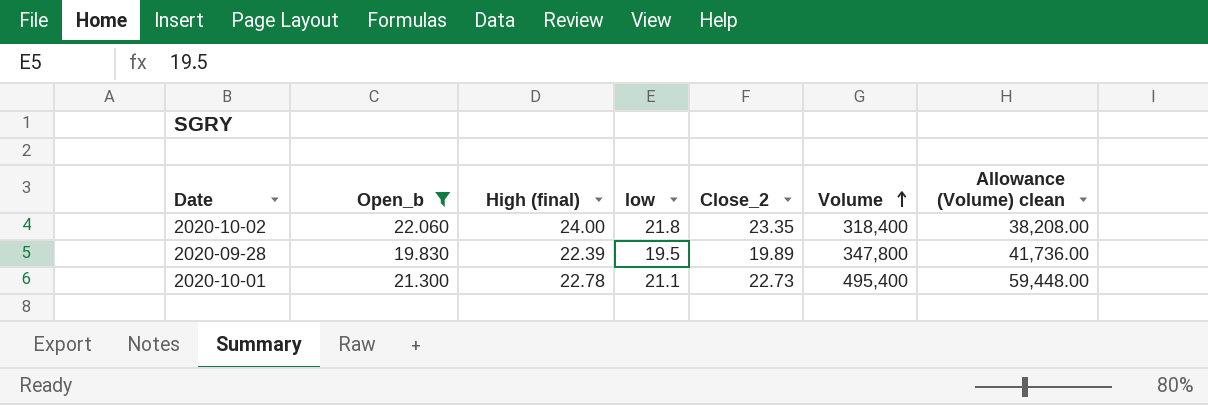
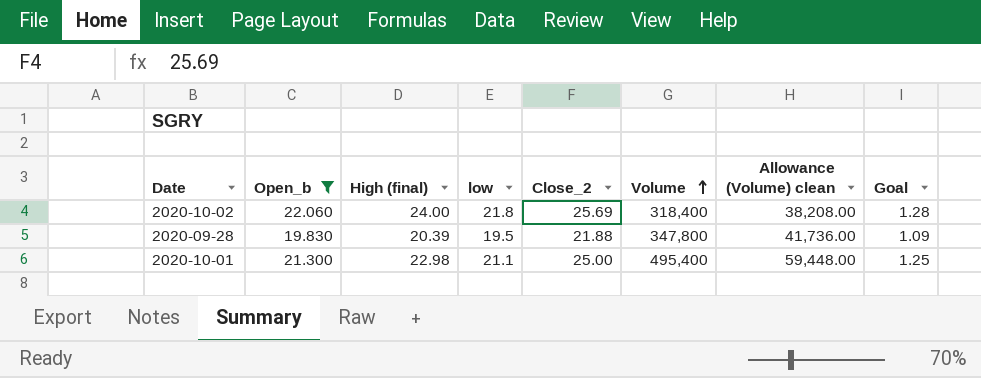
column Goal | formula: none -> [Close_2] * 0.05
2020-10-02 | Close_2: 23.35 -> 25.69
2020-09-28 | High (final): 22.39 -> 20.39
2020-09-28 | Close_2: 19.89 -> 21.88
2020-10-01 | High (final): 22.78 -> 22.98
2020-10-01 | Close_2: 22.73 -> 25.00

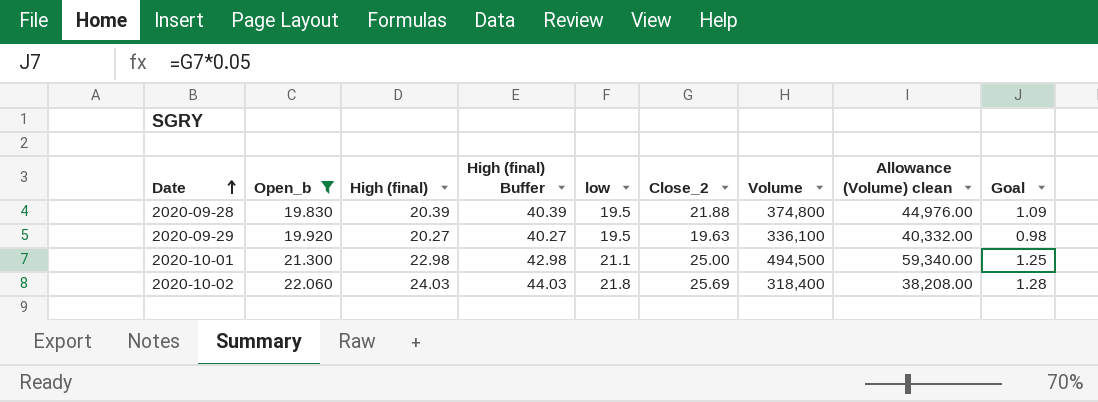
row order: Volume ascending -> Date ascending
column High (final) Buffer | formula: none -> [High (final)] + 20
2020-09-28 | Volume: 347,800 -> 374,800
2020-09-28 | Allowance (Volume) clean: 41,736.00 -> 44,976.00
row 2020-09-29: none -> 19.920 | 20.27 | 40.27 | 19.5 | 19.63 | 336,100 | 40,332.00 | 0.98
2020-10-01 | Volume: 495,400 -> 494,500
2020-10-01 | Allowance (Volume) clean: 59,448.00 -> 59,340.00
2020-10-02 | High (final): 24.00 -> 24.03

